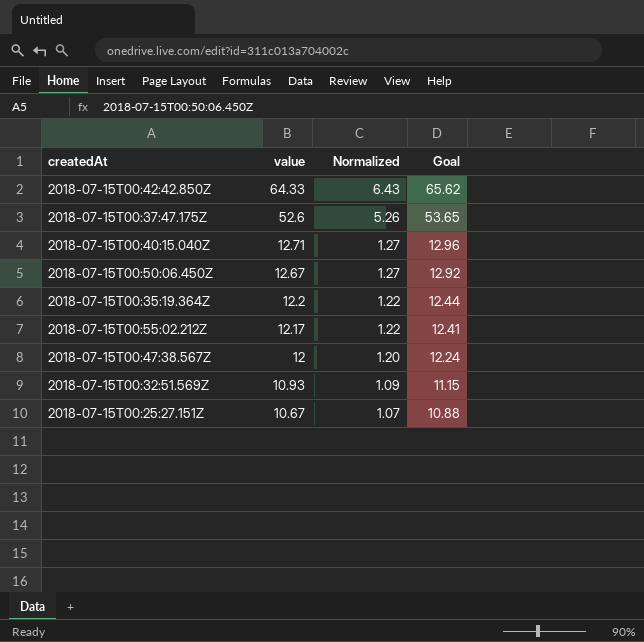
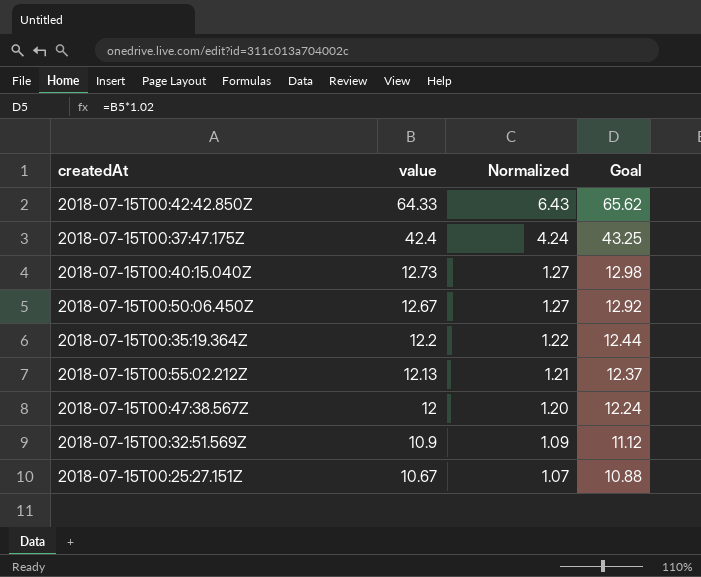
2018-07-15T00:37:47.175Z | value: 52.6 -> 42.4
2018-07-15T00:37:47.175Z | Normalized: 5.26 -> 4.24
2018-07-15T00:37:47.175Z | Goal: 53.65 -> 43.25
2018-07-15T00:40:15.040Z | value: 12.71 -> 12.73
2018-07-15T00:40:15.040Z | Goal: 12.96 -> 12.98
2018-07-15T00:55:02.212Z | value: 12.17 -> 12.13
2018-07-15T00:55:02.212Z | Normalized: 1.22 -> 1.21
2018-07-15T00:55:02.212Z | Goal: 12.41 -> 12.37
2018-07-15T00:32:51.569Z | value: 10.93 -> 10.9
2018-07-15T00:32:51.569Z | Goal: 11.15 -> 11.12

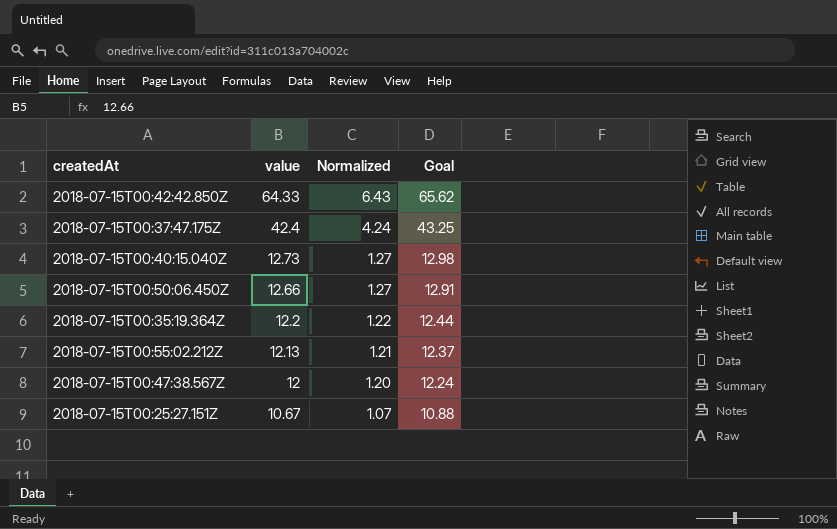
row 2018-07-15T00:32:51.569Z: 10.9 | 1.09 | 11.12 -> none
2018-07-15T00:50:06.450Z | value: 12.67 -> 12.66
2018-07-15T00:50:06.450Z | Goal: 12.92 -> 12.91

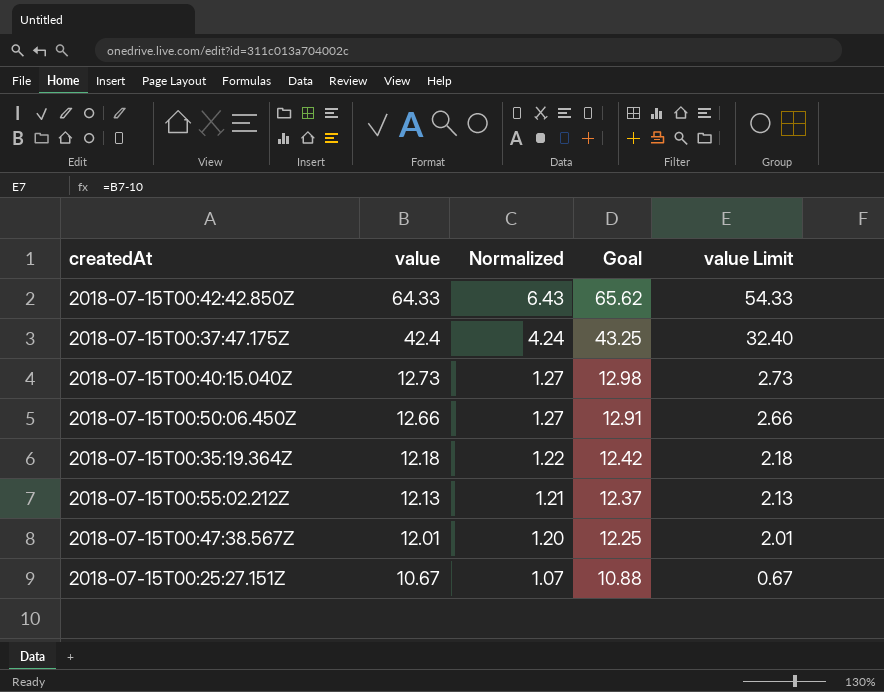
column value Limit | formula: none -> [value] - 10
2018-07-15T00:35:19.364Z | value: 12.2 -> 12.18
2018-07-15T00:35:19.364Z | Goal: 12.44 -> 12.42
2018-07-15T00:47:38.567Z | value: 12 -> 12.01
2018-07-15T00:47:38.567Z | Goal: 12.24 -> 12.25

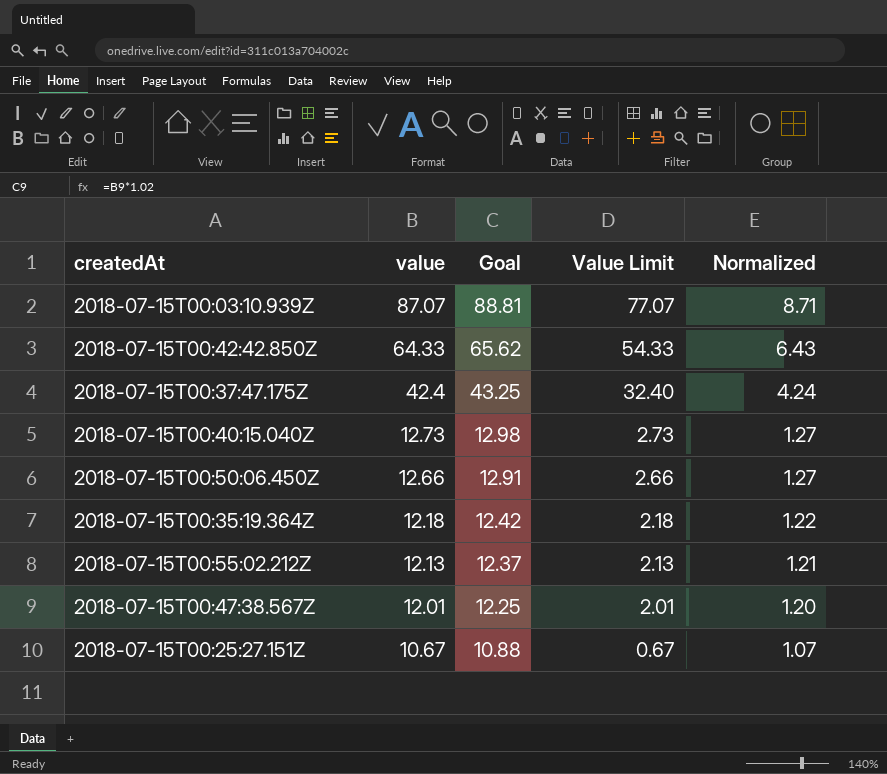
column name: value Limit -> Value Limit
column Normalized | position: 3 -> 5
row 2018-07-15T00:03:10.939Z: none -> 87.07 | 88.81 | 77.07 | 8.71

